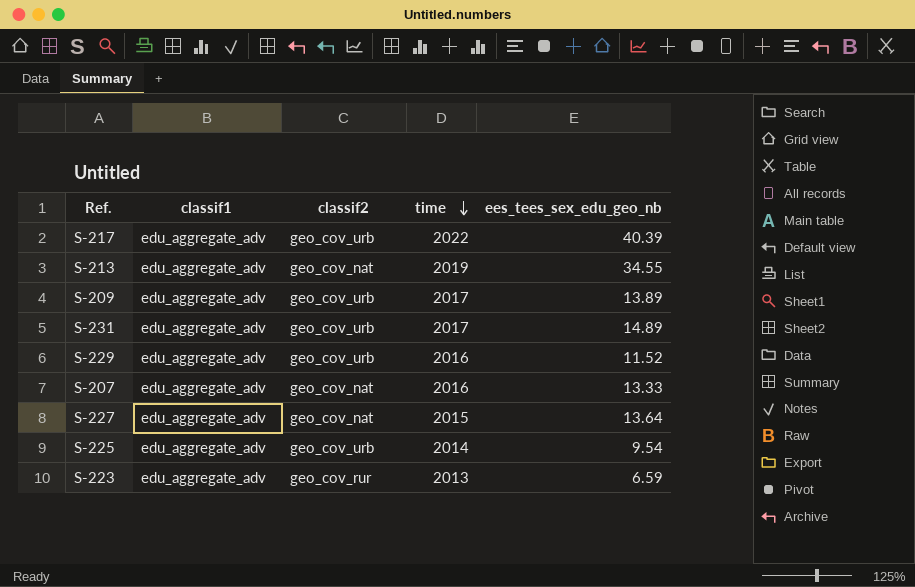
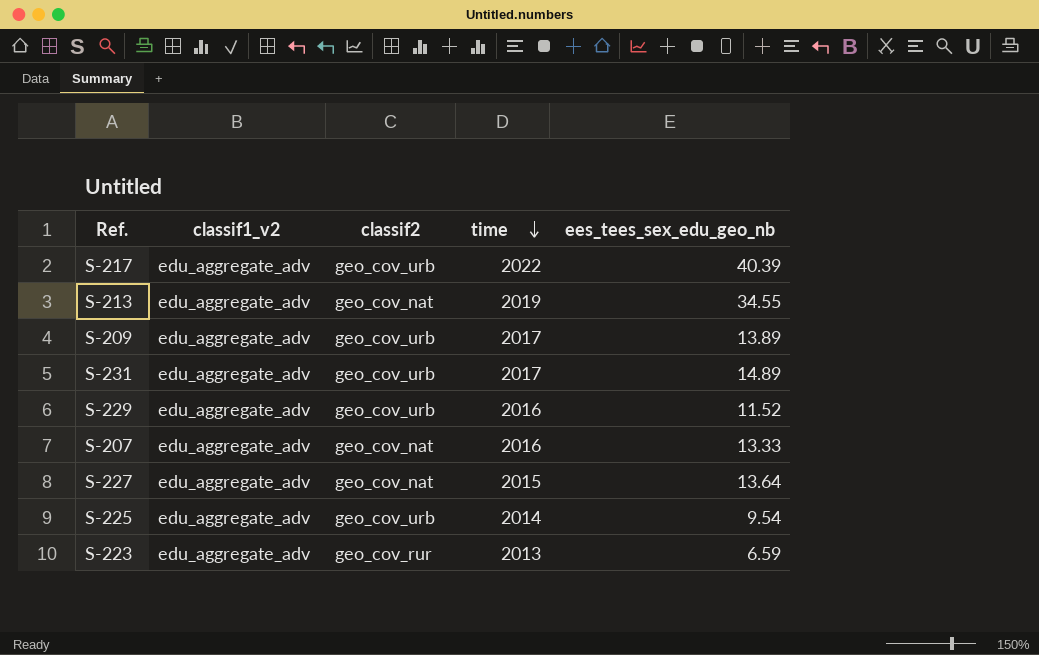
column name: classif1 -> classif1_v2

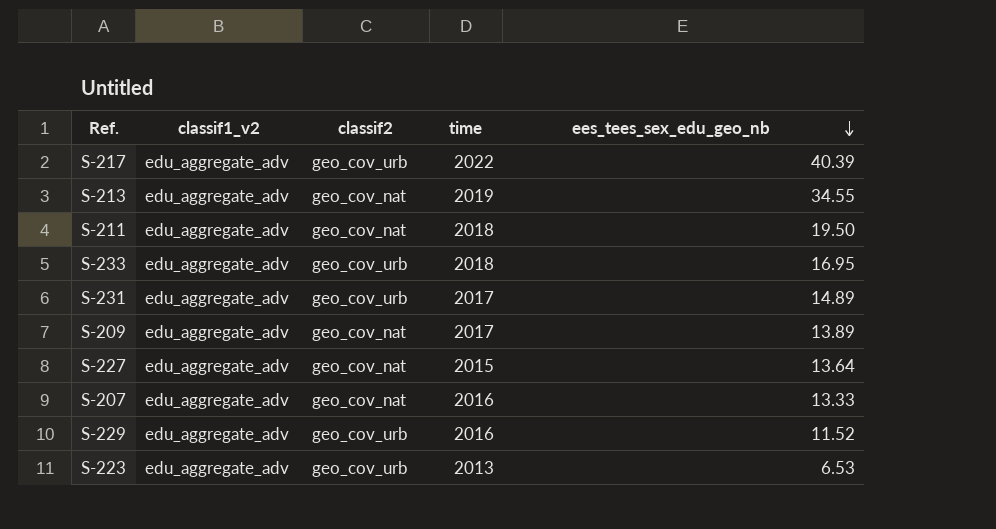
row order: time descending -> ees_tees_sex_edu_geo_nb descending
row S-225: edu_aggregate_adv | geo_cov_urb | 2014 | 9.54 -> none
row S-211: none -> edu_aggregate_adv | geo_cov_nat | 2018 | 19.50
row S-233: none -> edu_aggregate_adv | geo_cov_urb | 2018 | 16.95
S-209 | classif2: geo_cov_urb -> geo_cov_nat
S-223 | classif2: geo_cov_rur -> geo_cov_urb
S-223 | ees_tees_sex_edu_geo_nb: 6.59 -> 6.53

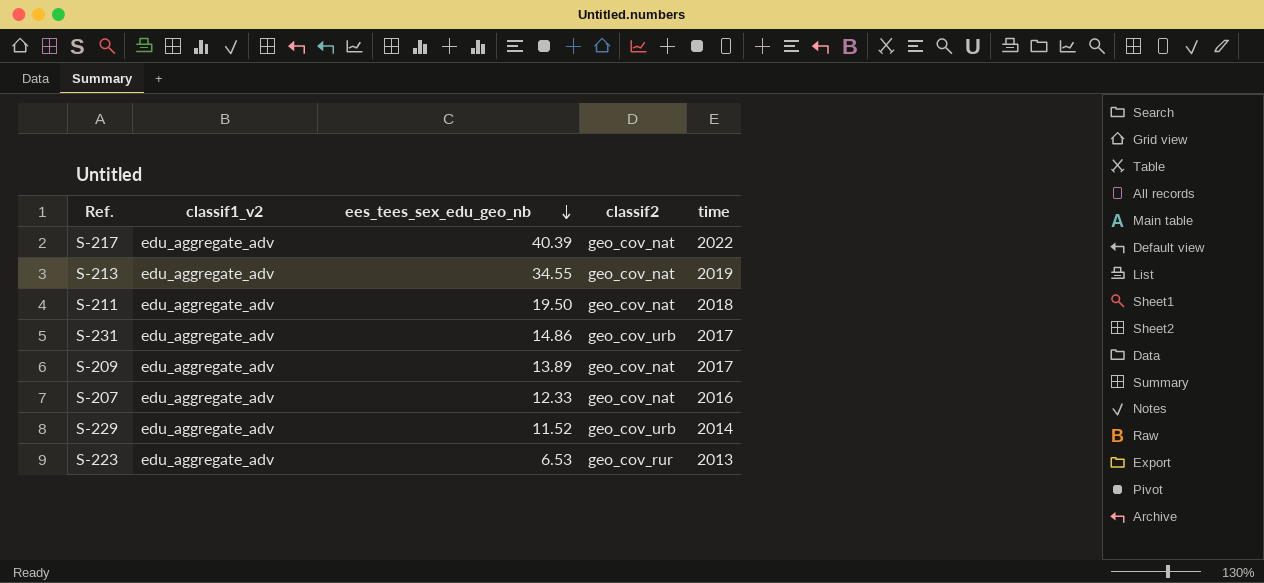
column ees_tees_sex_edu_geo_nb | position: 5 -> 3
row S-233: edu_aggregate_adv | geo_cov_urb | 2018 | 16.95 -> none
row S-227: edu_aggregate_adv | geo_cov_nat | 2015 | 13.64 -> none
S-217 | classif2: geo_cov_urb -> geo_cov_nat
S-231 | ees_tees_sex_edu_geo_nb: 14.89 -> 14.86
S-207 | ees_tees_sex_edu_geo_nb: 13.33 -> 12.33
S-229 | time: 2016 -> 2014
S-223 | classif2: geo_cov_urb -> geo_cov_rur

